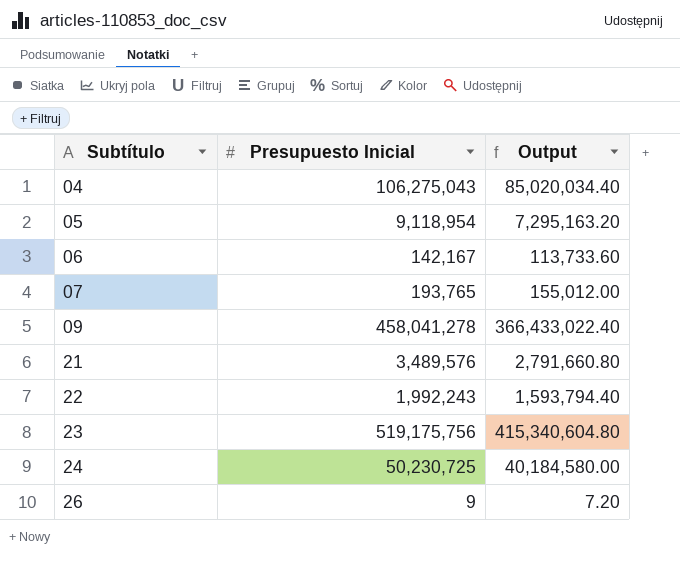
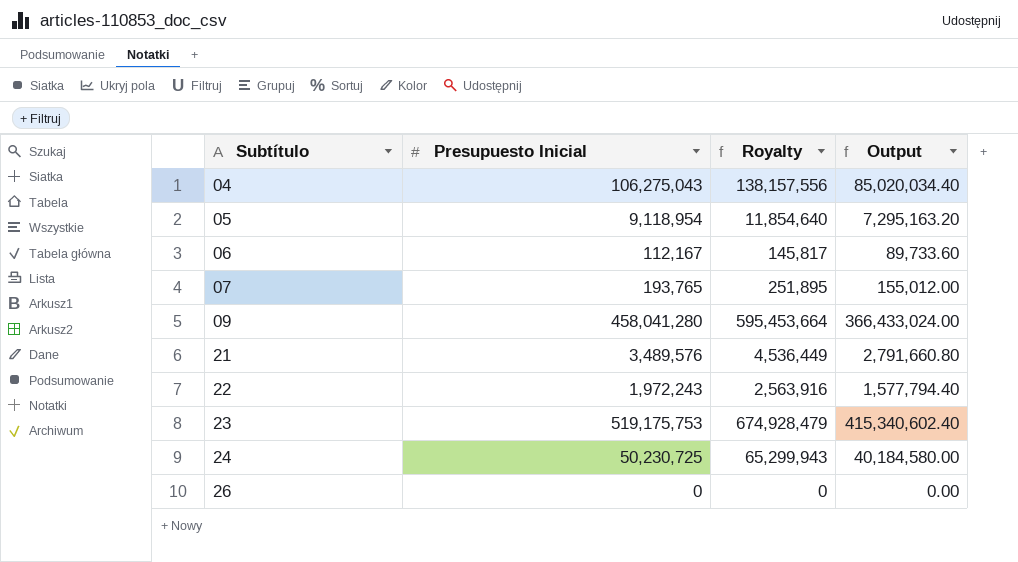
column Royalty | formula: none -> [Presupuesto Inicial] * 1.3
06 | Presupuesto Inicial: 142,167 -> 112,167
06 | Output: 113,733.60 -> 89,733.60
09 | Presupuesto Inicial: 458,041,278 -> 458,041,280
09 | Output: 366,433,022.40 -> 366,433,024.00
22 | Presupuesto Inicial: 1,992,243 -> 1,972,243
22 | Output: 1,593,794.40 -> 1,577,794.40
23 | Presupuesto Inicial: 519,175,756 -> 519,175,753
23 | Output: 415,340,604.80 -> 415,340,602.40
26 | Presupuesto Inicial: 9 -> 0
26 | Output: 7.20 -> 0.00

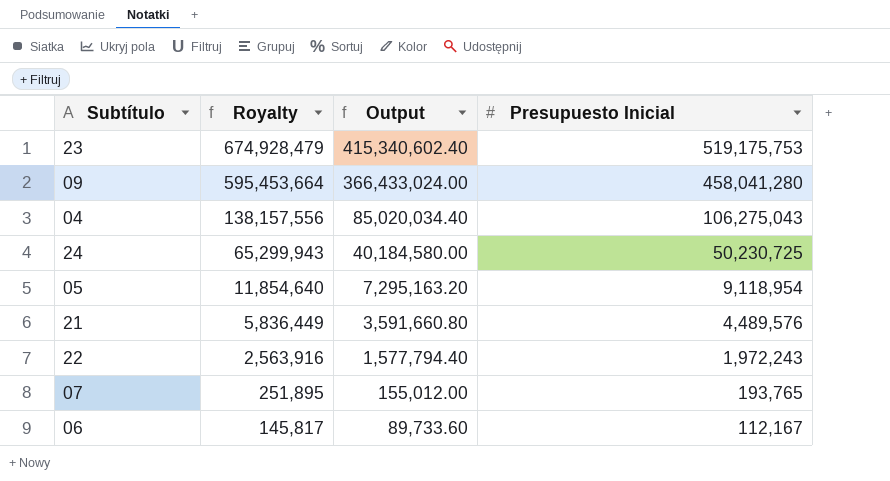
row order: Subtítulo ascending -> Royalty descending
column Presupuesto Inicial | position: 2 -> 4
row 26: 0 | 0 | 0.00 -> none
21 | Royalty: 4,536,449 -> 5,836,449
21 | Output: 2,791,660.80 -> 3,591,660.80
21 | Presupuesto Inicial: 3,489,576 -> 4,489,576

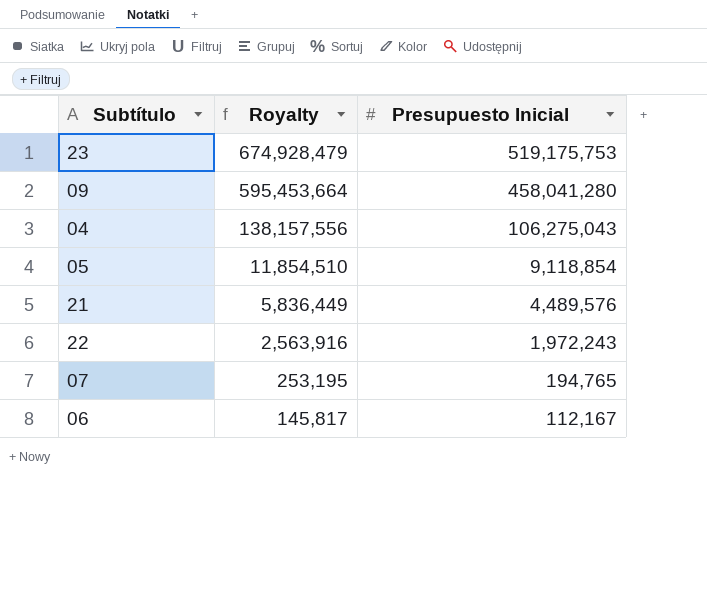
column Output | formula: [Presupuesto Inicial] * 0.8 -> none
row 24: 65,299,943 | 40,184,580.00 | 50,230,725 -> none
05 | Royalty: 11,854,640 -> 11,854,510
05 | Presupuesto Inicial: 9,118,954 -> 9,118,854
07 | Royalty: 251,895 -> 253,195
07 | Presupuesto Inicial: 193,765 -> 194,765

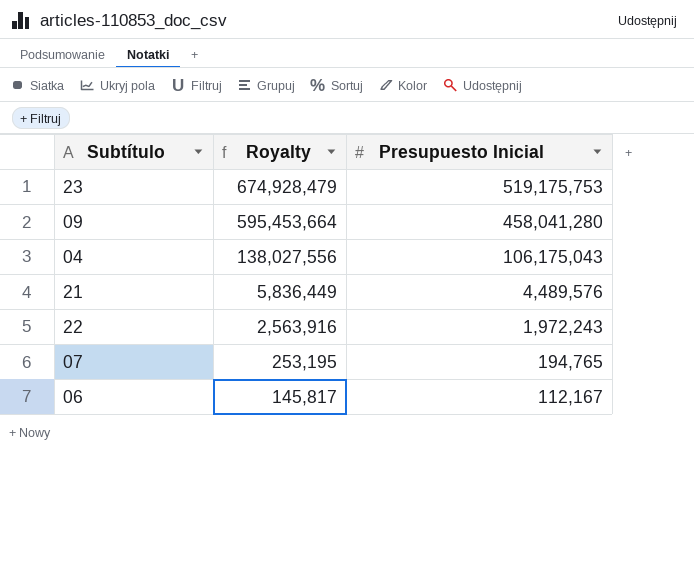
row 05: 11,854,510 | 9,118,854 -> none
04 | Royalty: 138,157,556 -> 138,027,556
04 | Presupuesto Inicial: 106,275,043 -> 106,175,043

